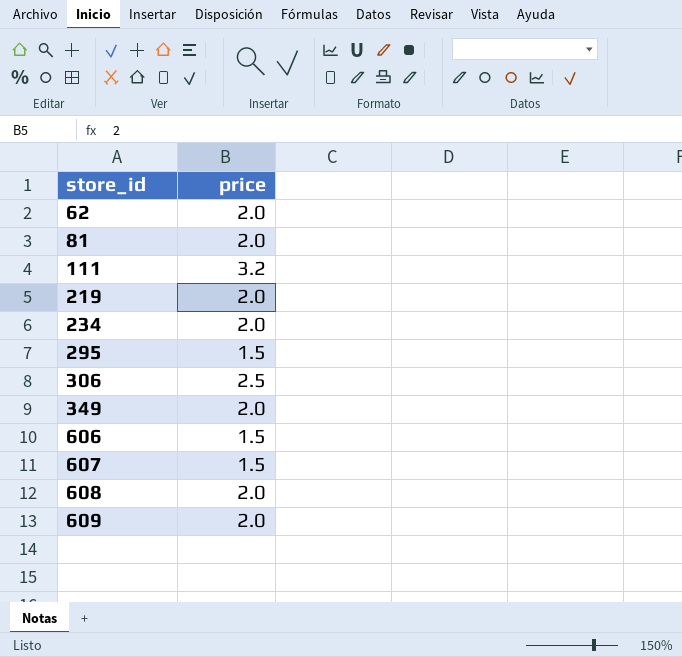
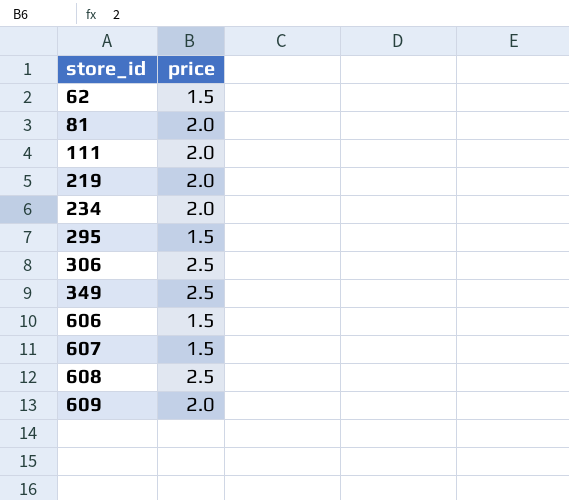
62 | price: 2.0 -> 1.5
111 | price: 3.2 -> 2.0
349 | price: 2.0 -> 2.5
608 | price: 2.0 -> 2.5

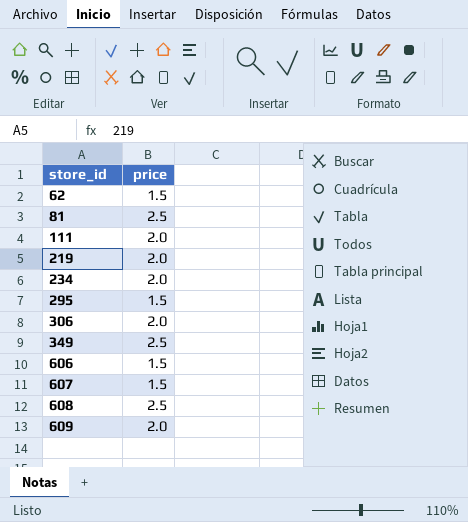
81 | price: 2.0 -> 2.5
306 | price: 2.5 -> 2.0

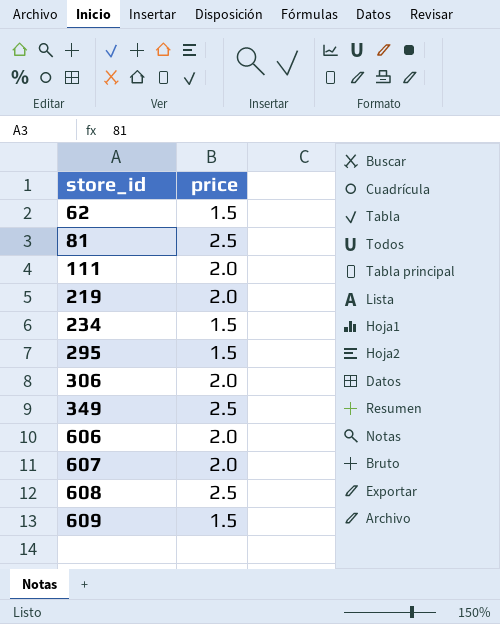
234 | price: 2.0 -> 1.5
606 | price: 1.5 -> 2.0
607 | price: 1.5 -> 2.0
609 | price: 2.0 -> 1.5

